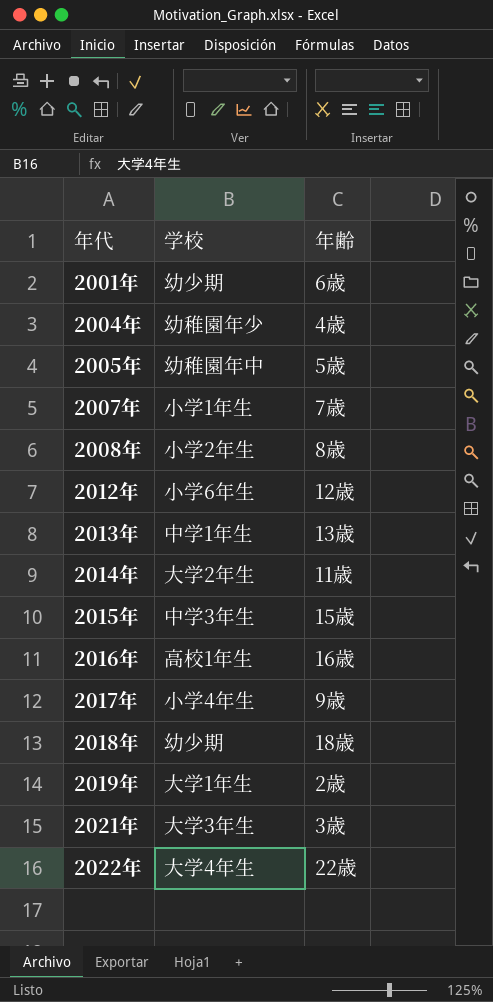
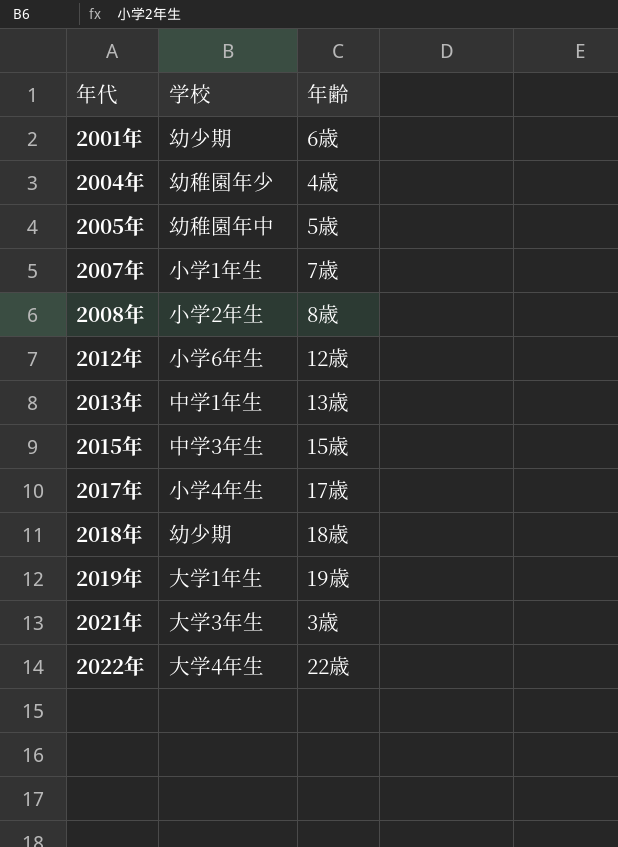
row 2014年: 大学2年生 | 11歳 -> none
row 2016年: 高校1年生 | 16歳 -> none
2017年 | 年齢: 9歳 -> 17歳
2019年 | 年齢: 2歳 -> 19歳

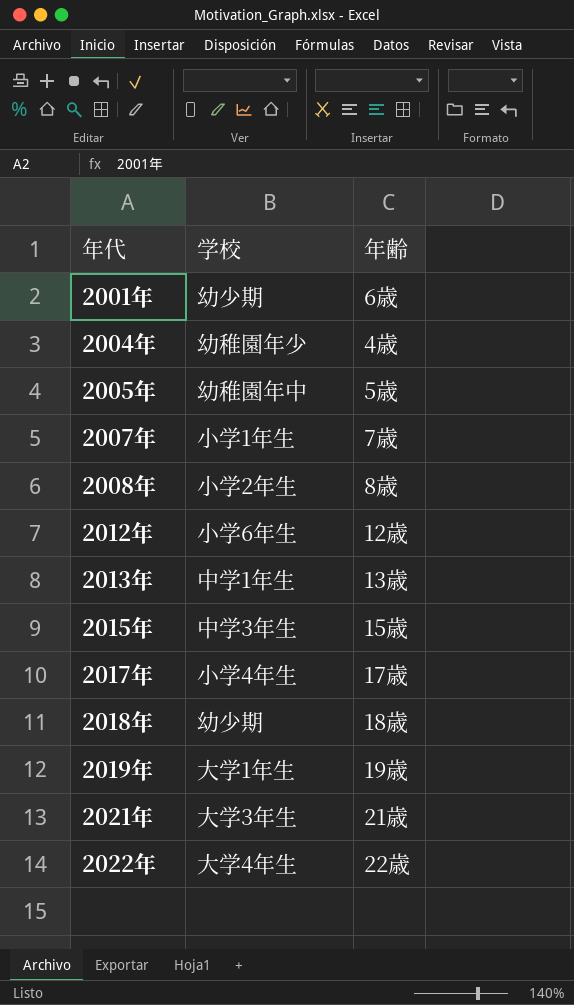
2021年 | 年齢: 3歳 -> 21歳

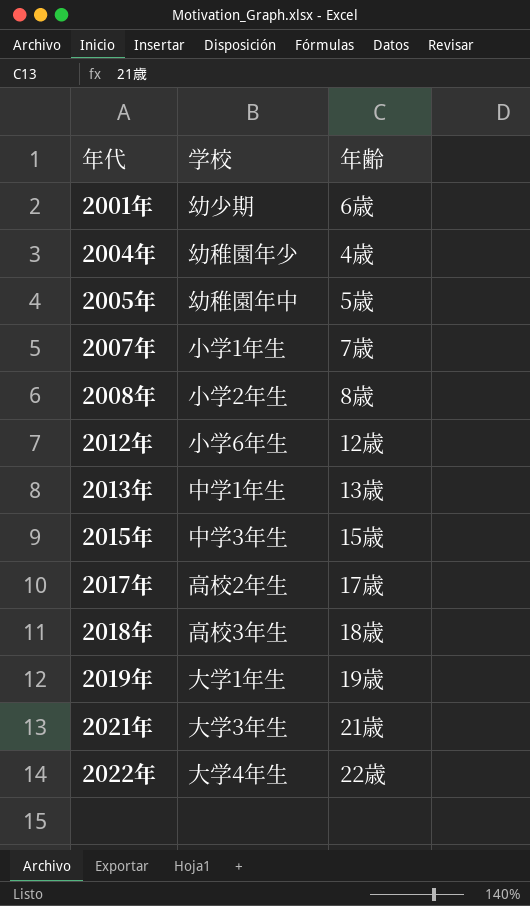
2017年 | 学校: 小学4年生 -> 高校2年生
2018年 | 学校: 幼少期 -> 高校3年生

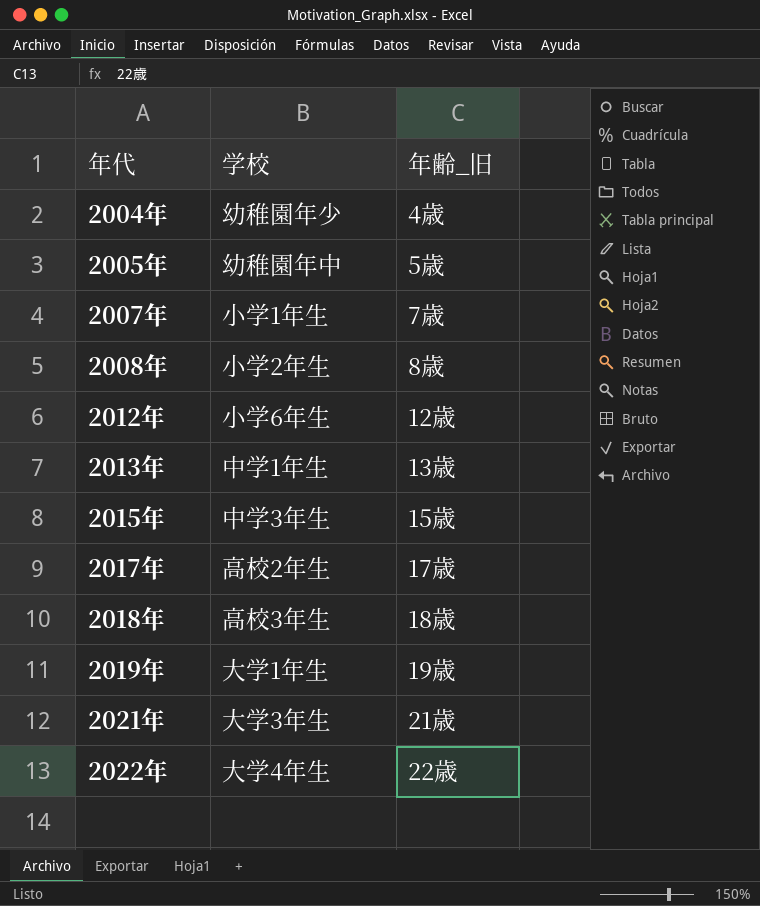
column name: 年齢 -> 年齢_旧
row 2001年: 幼少期 | 6歳 -> none

